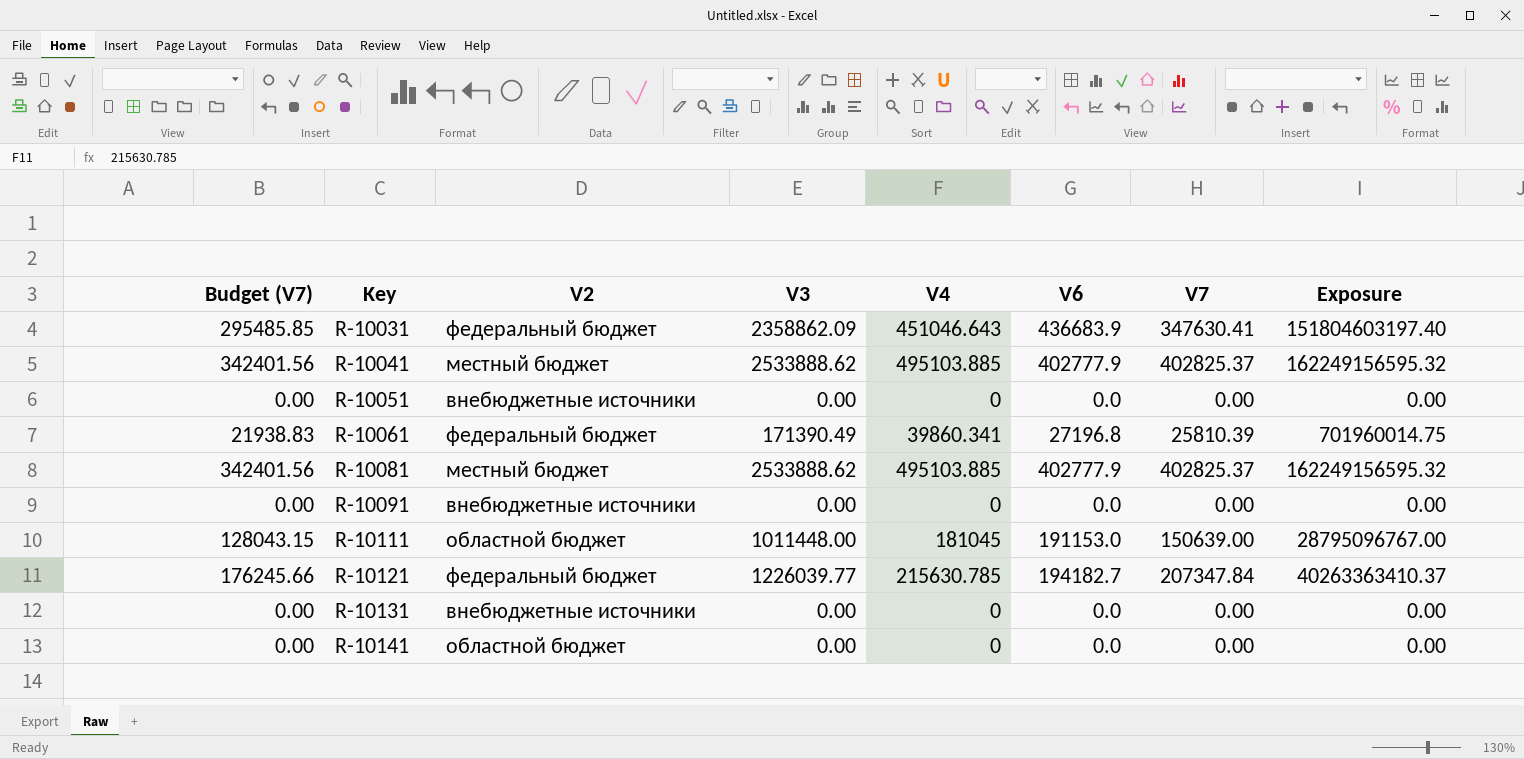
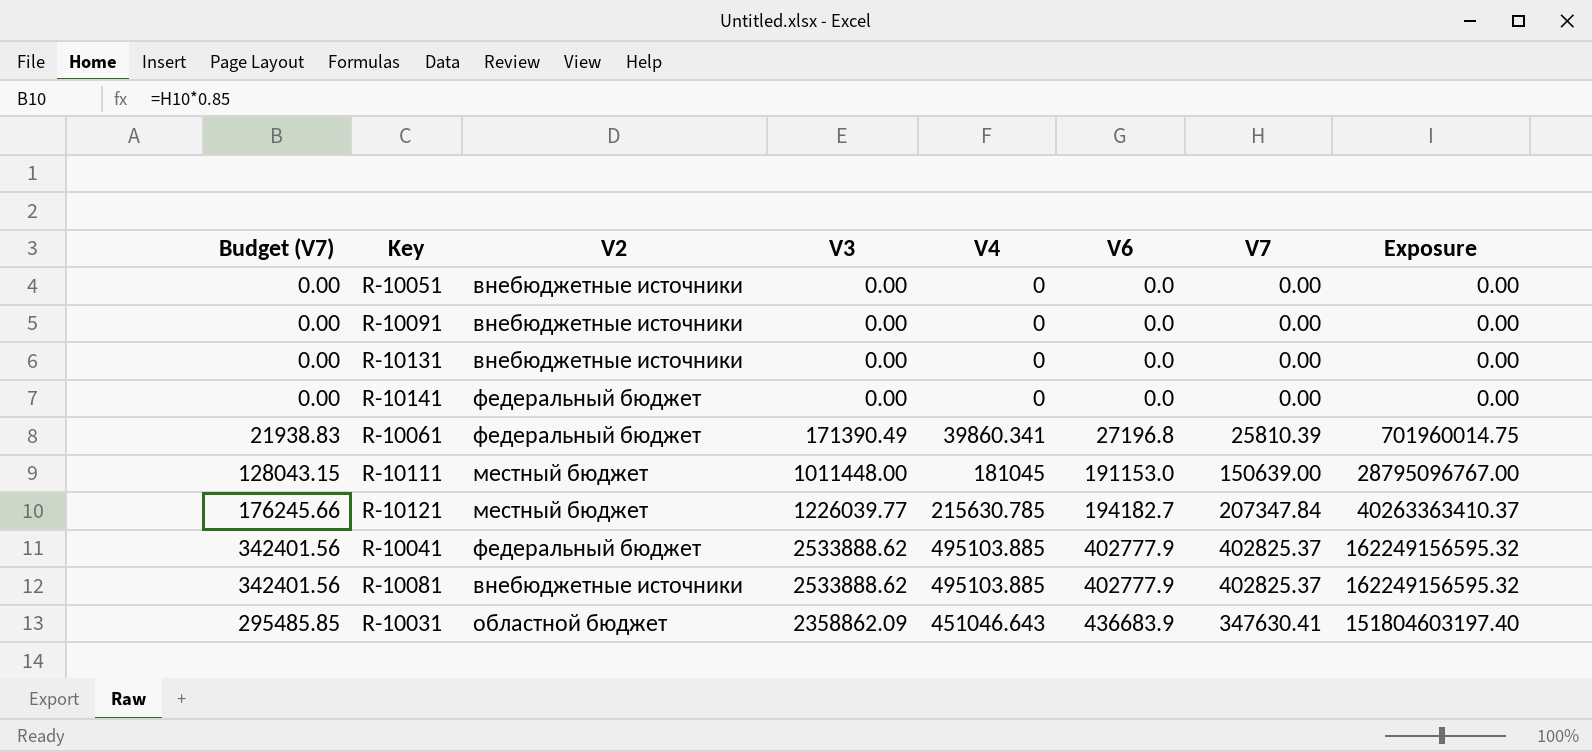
row order: Key ascending -> V6 ascending
R-10141 | V2: областной бюджет -> федеральный бюджет
R-10111 | V2: областной бюджет -> местный бюджет
R-10121 | V2: федеральный бюджет -> местный бюджет
R-10041 | V2: местный бюджет -> федеральный бюджет
R-10081 | V2: местный бюджет -> внебюджетные источники
R-10031 | V2: федеральный бюджет -> областной бюджет

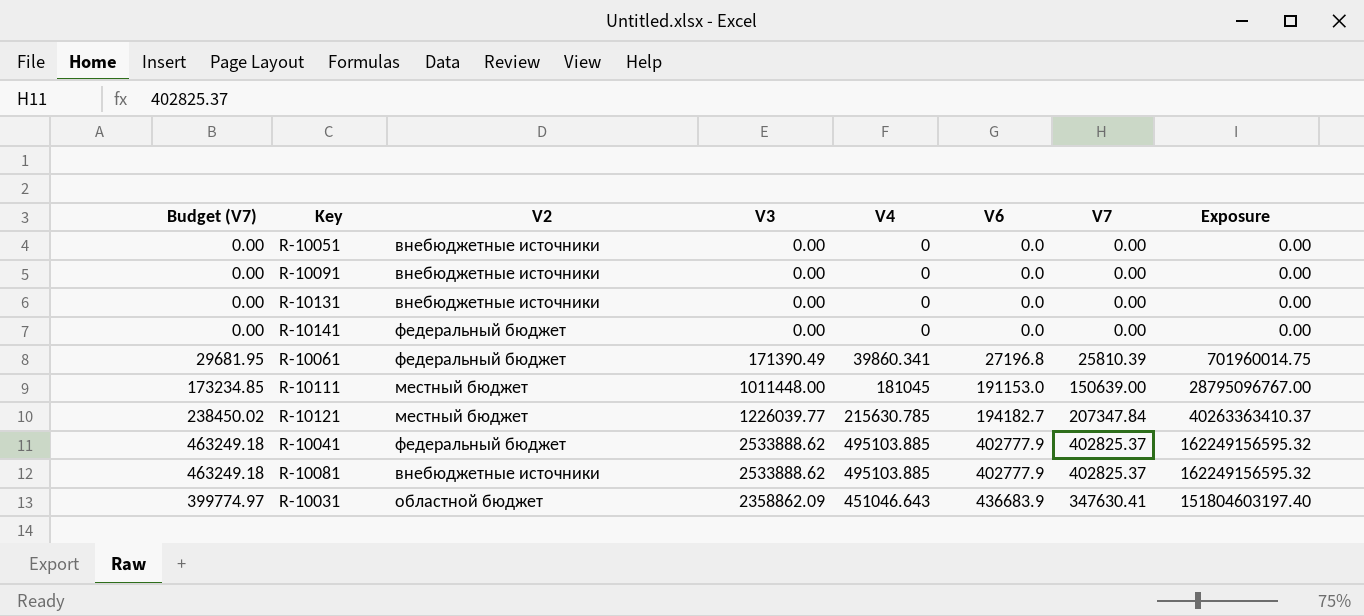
column Budget (V7) | formula: [V7] * 0.85 -> [V7] * 1.15

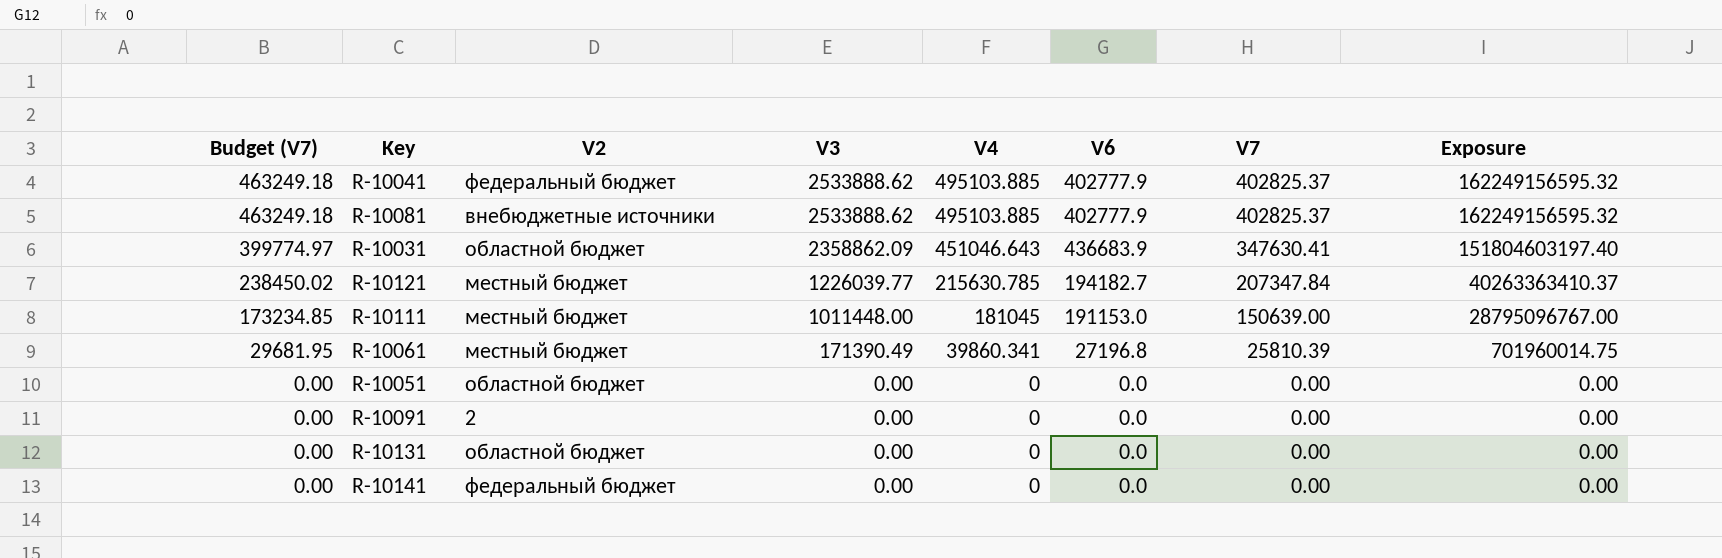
row order: V6 ascending -> Budget (V7) descending
R-10061 | V2: федеральный бюджет -> местный бюджет
R-10051 | V2: внебюджетные источники -> областной бюджет
R-10091 | V2: внебюджетные источники -> 2
R-10131 | V2: внебюджетные источники -> областной бюджет

